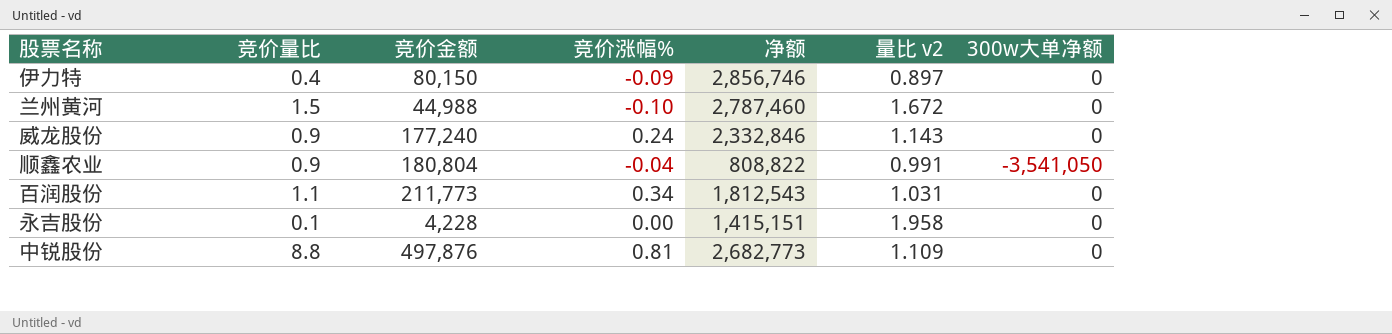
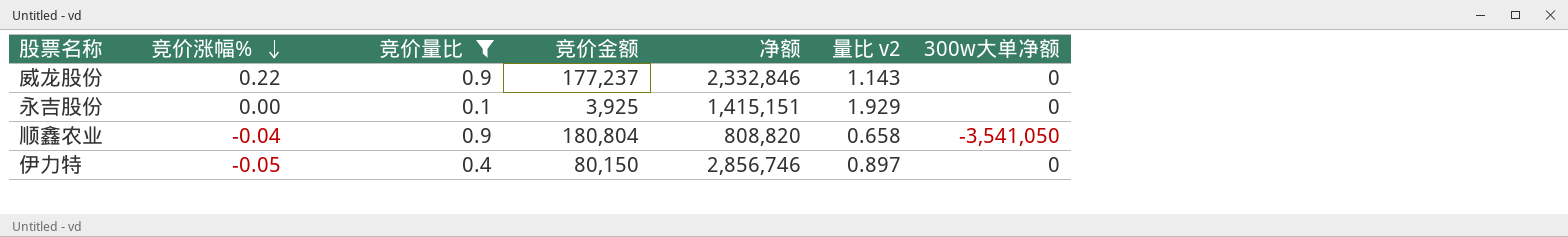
filter: none -> 竞价量比 <= 0.9
row order: none -> 竞价涨幅% descending
column 竞价涨幅% | position: 4 -> 2
威龙股份 | 竞价涨幅%: 0.24 -> 0.22
威龙股份 | 竞价金额: 177,240 -> 177,237
永吉股份 | 竞价金额: 4,228 -> 3,925
永吉股份 | 量比 v2: 1.958 -> 1.929
顺鑫农业 | 净额: 808,822 -> 808,820
顺鑫农业 | 量比 v2: 0.991 -> 0.658
伊力特 | 竞价涨幅%: -0.09 -> -0.05

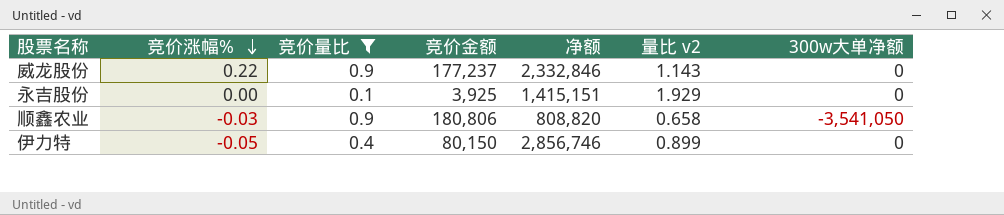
顺鑫农业 | 竞价涨幅%: -0.04 -> -0.03
顺鑫农业 | 竞价金额: 180,804 -> 180,806
伊力特 | 量比 v2: 0.897 -> 0.899

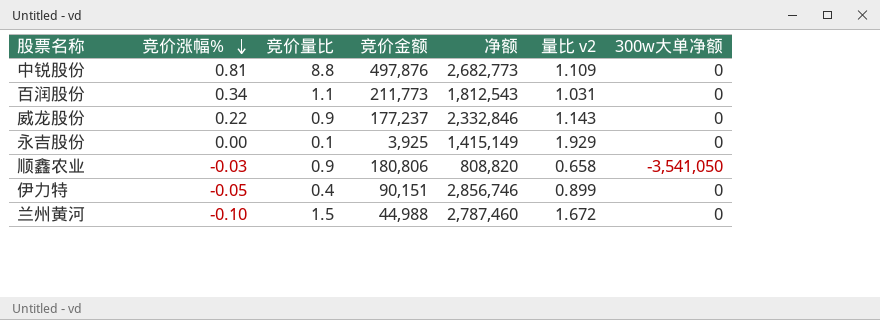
filter: 竞价量比 <= 0.9 -> none
永吉股份 | 净额: 1,415,151 -> 1,415,149
伊力特 | 竞价金额: 80,150 -> 90,151

